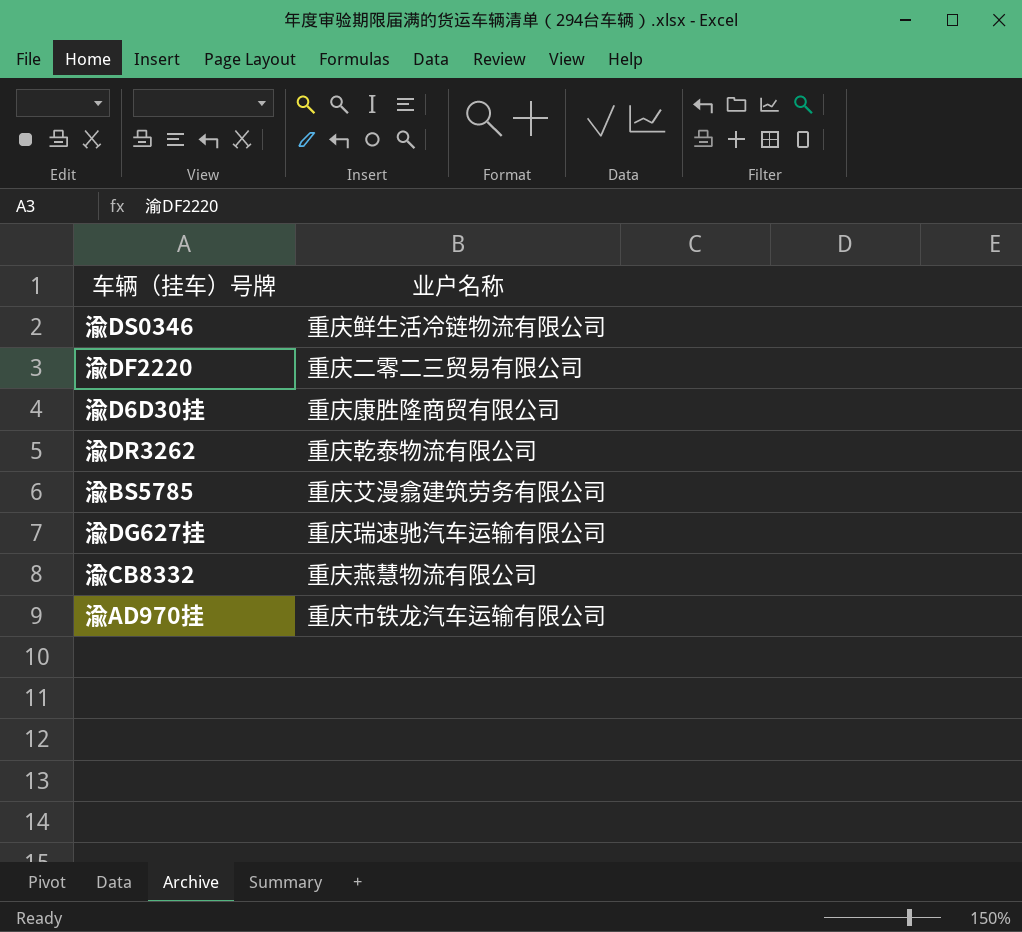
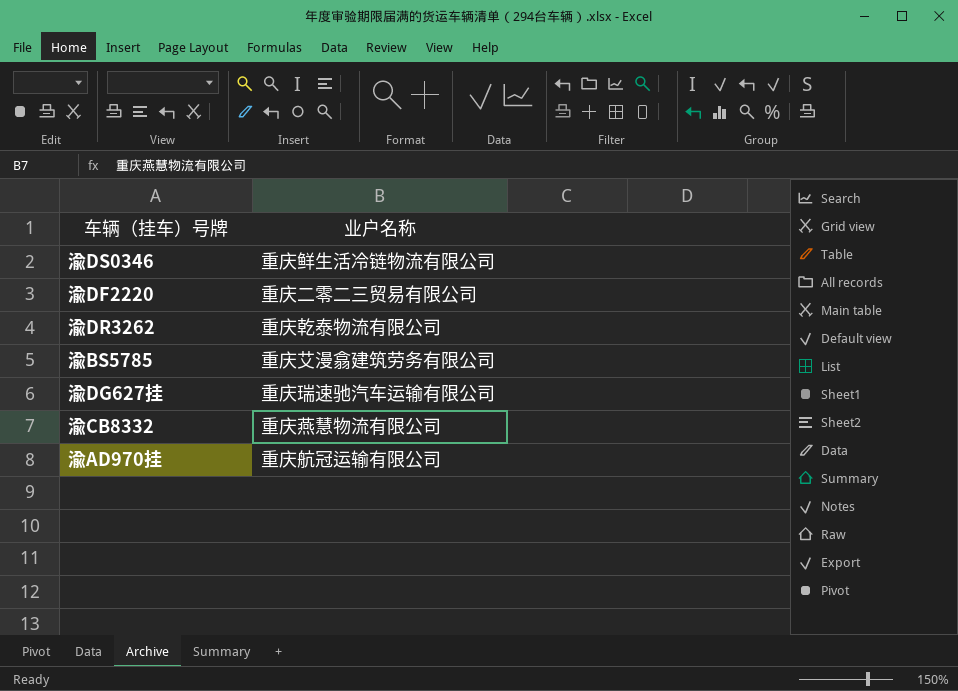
row 渝D6D30挂: 重庆康胜隆商贸有限公司 -> none
渝AD970挂 | 业户名称: 重庆市铁龙汽车运输有限公司 -> 重庆航冠运输有限公司

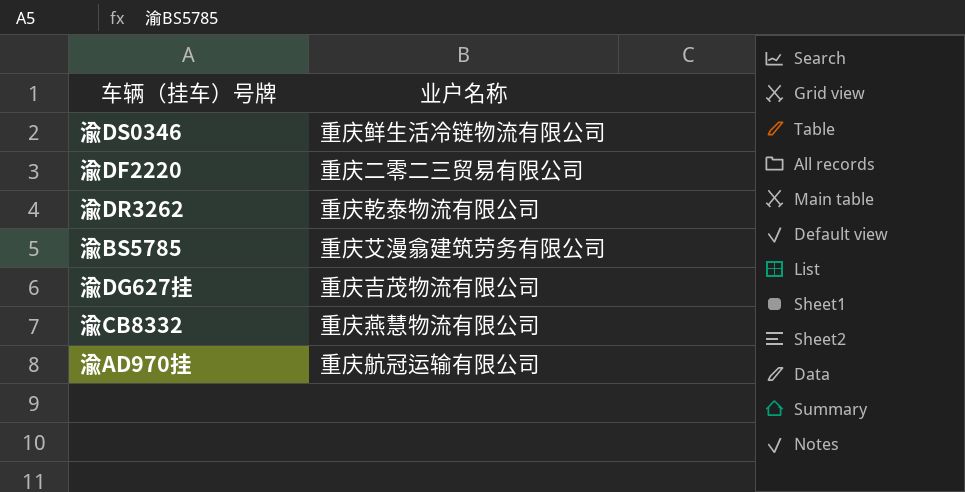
渝DG627挂 | 业户名称: 重庆瑞速驰汽车运输有限公司 -> 重庆吉茂物流有限公司

